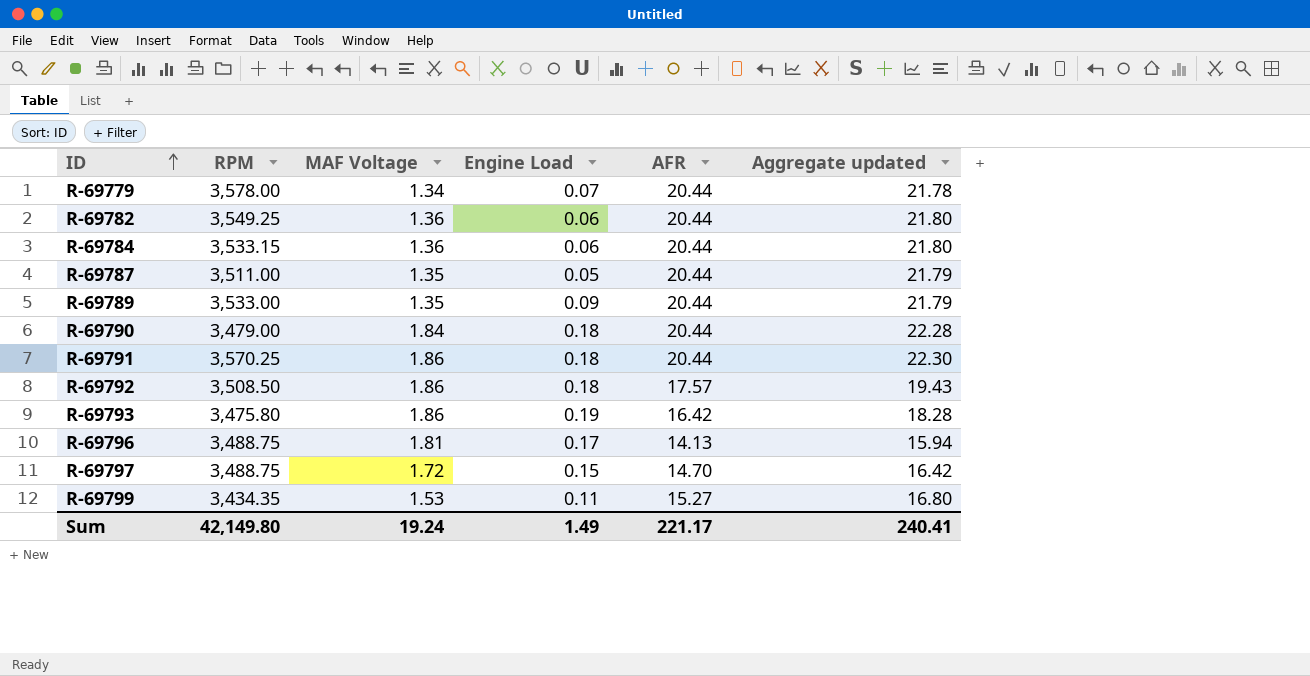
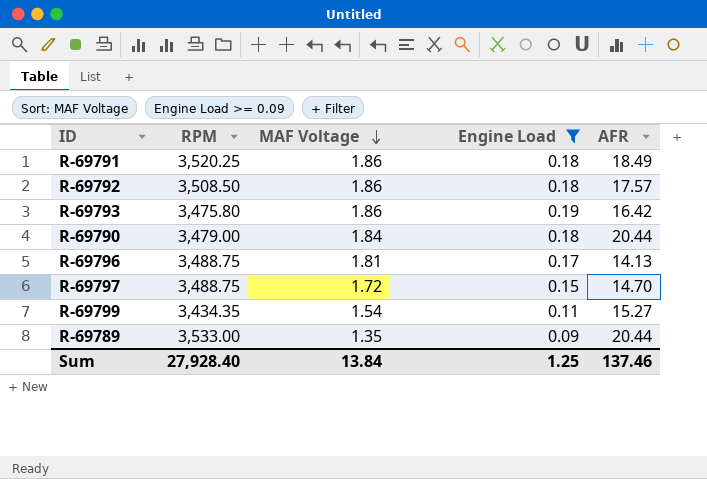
filter: none -> Engine Load >= 0.09
row order: ID ascending -> MAF Voltage descending
column Aggregate updated | formula: [MAF Voltage] + [AFR] -> none
R-69791 | RPM: 3,570.25 -> 3,520.25
R-69791 | AFR: 20.44 -> 18.49
R-69799 | MAF Voltage: 1.53 -> 1.54
Sum | RPM: 42,149.80 -> 27,928.40
Sum | MAF Voltage: 19.24 -> 13.84
Sum | Engine Load: 1.49 -> 1.25
Sum | AFR: 221.17 -> 137.46

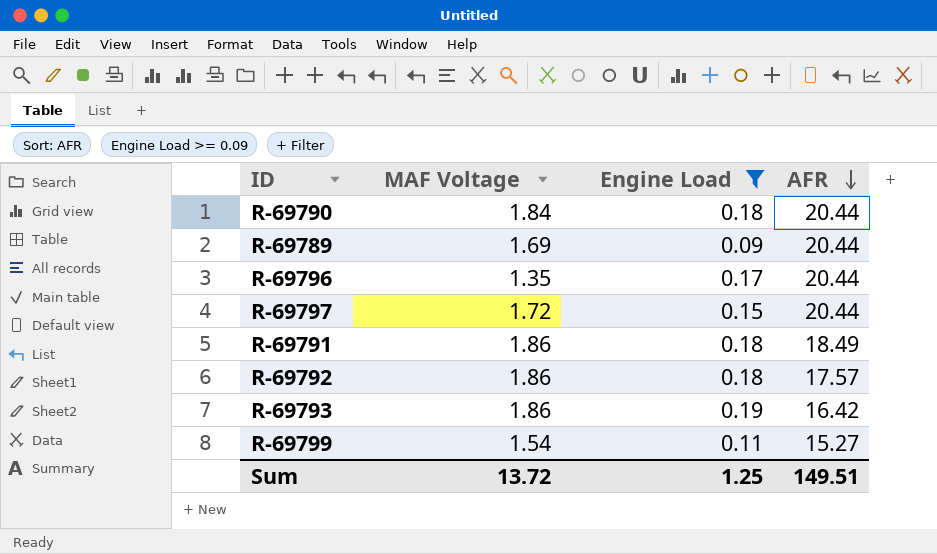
row order: MAF Voltage descending -> AFR descending
column RPM | position: 2 -> none
R-69789 | MAF Voltage: 1.35 -> 1.69
R-69796 | MAF Voltage: 1.81 -> 1.35
R-69796 | AFR: 14.13 -> 20.44
R-69797 | AFR: 14.70 -> 20.44
Sum | MAF Voltage: 13.84 -> 13.72
Sum | AFR: 137.46 -> 149.51

